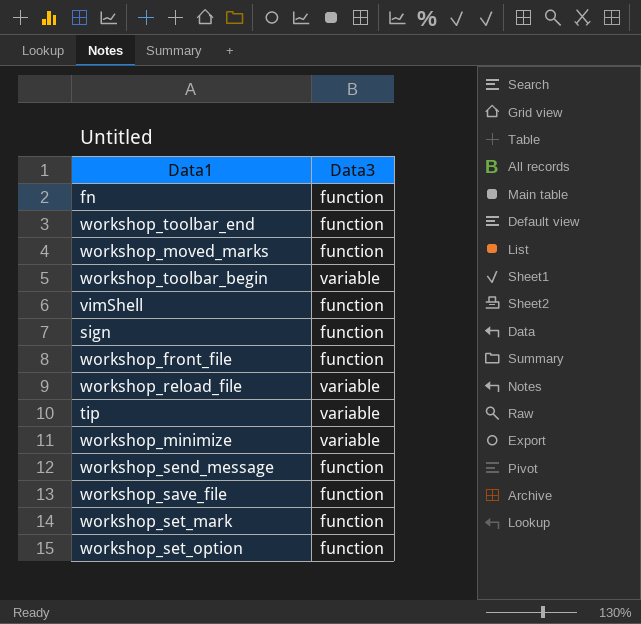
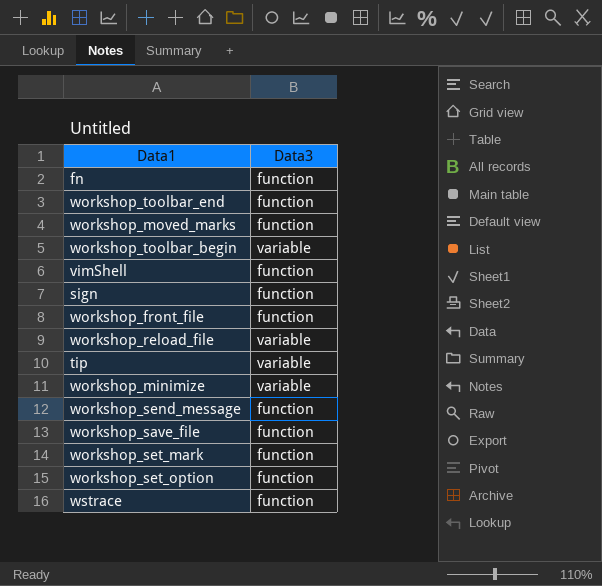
row wstrace: none -> function

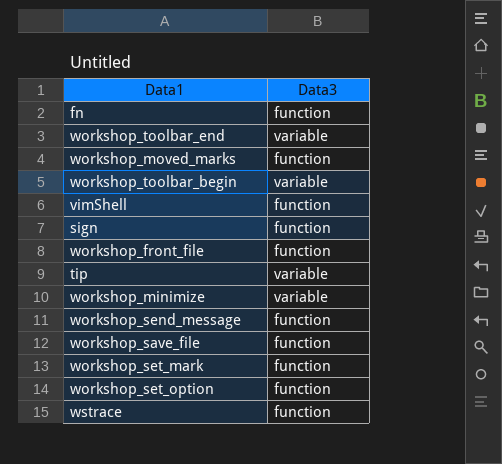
row workshop_reload_file: variable -> none
workshop_toolbar_end | Data3: function -> variable

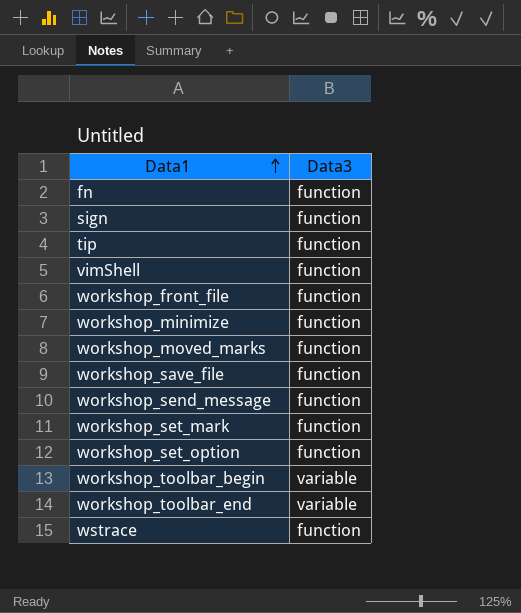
row order: none -> Data1 ascending
tip | Data3: variable -> function
workshop_minimize | Data3: variable -> function

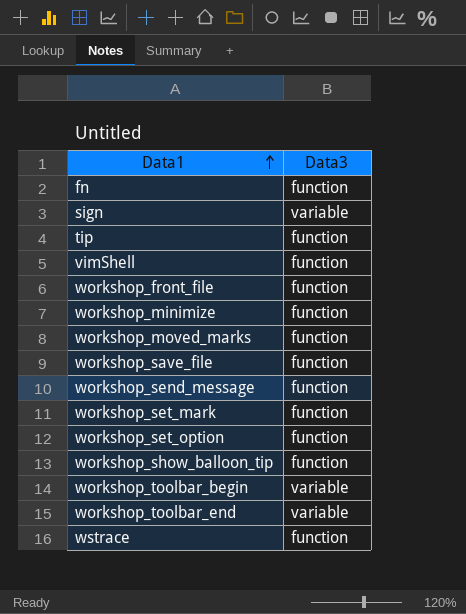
sign | Data3: function -> variable
row workshop_show_balloon_tip: none -> function

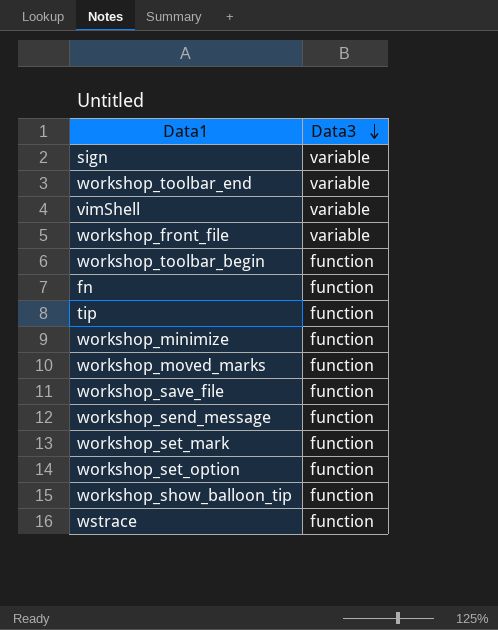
row order: Data1 ascending -> Data3 descending
vimShell | Data3: function -> variable
workshop_front_file | Data3: function -> variable
workshop_toolbar_begin | Data3: variable -> function

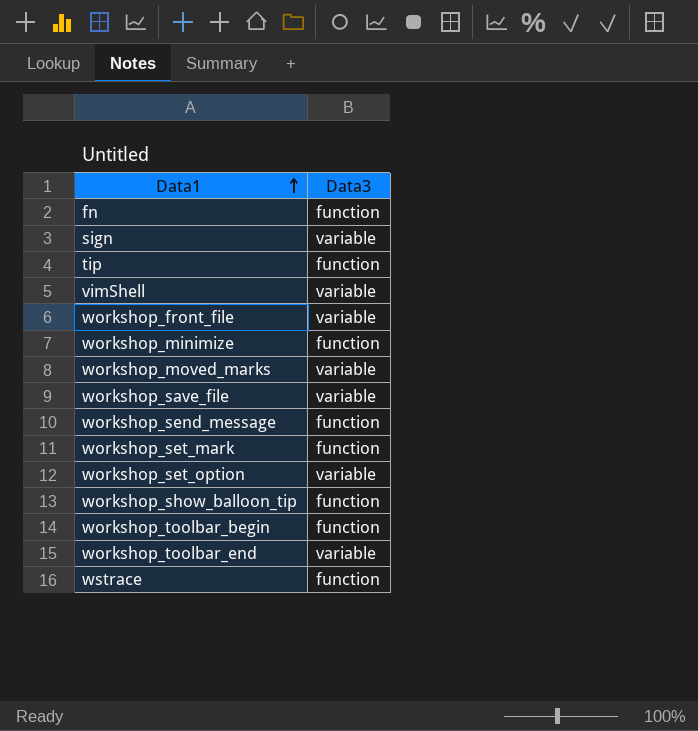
row order: Data3 descending -> Data1 ascending
workshop_moved_marks | Data3: function -> variable
workshop_save_file | Data3: function -> variable
workshop_set_option | Data3: function -> variable

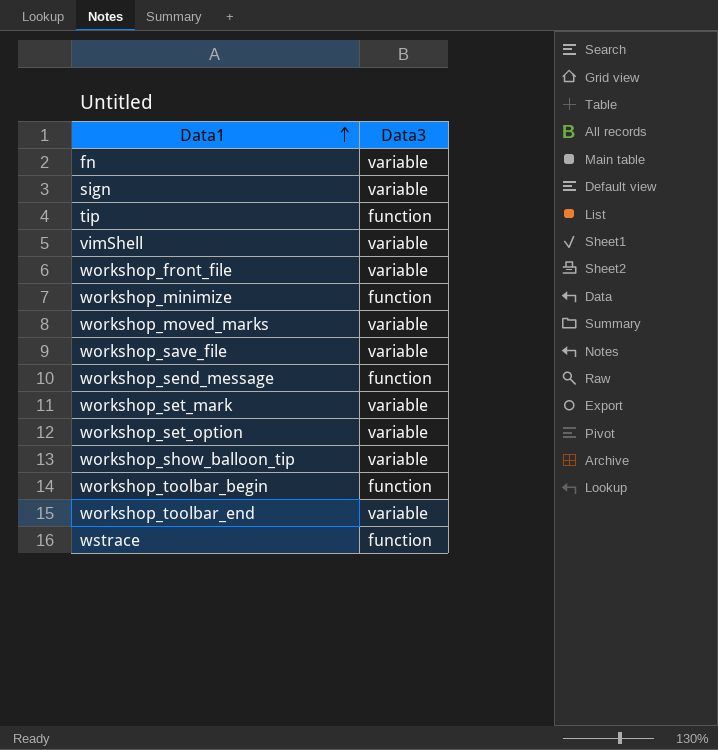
fn | Data3: function -> variable
workshop_set_mark | Data3: function -> variable
workshop_show_balloon_tip | Data3: function -> variable

